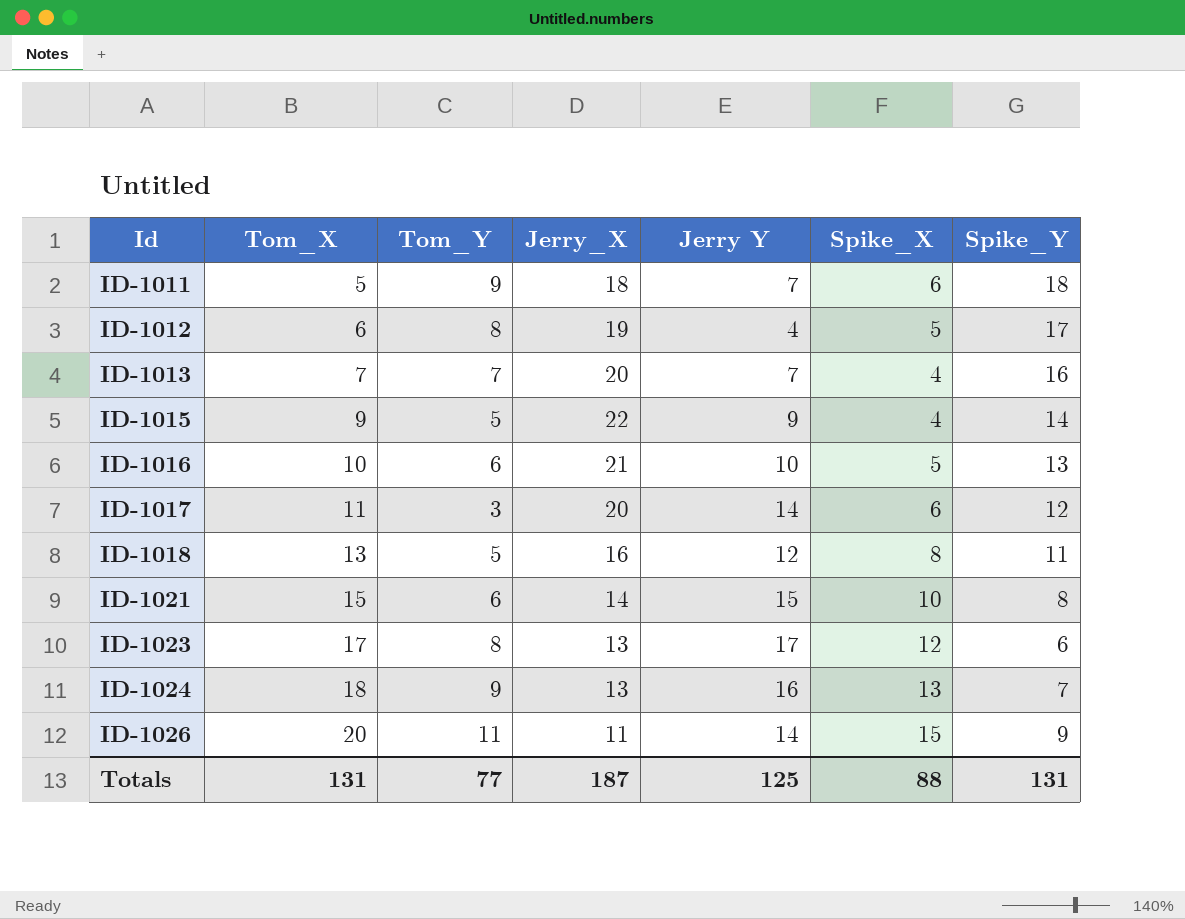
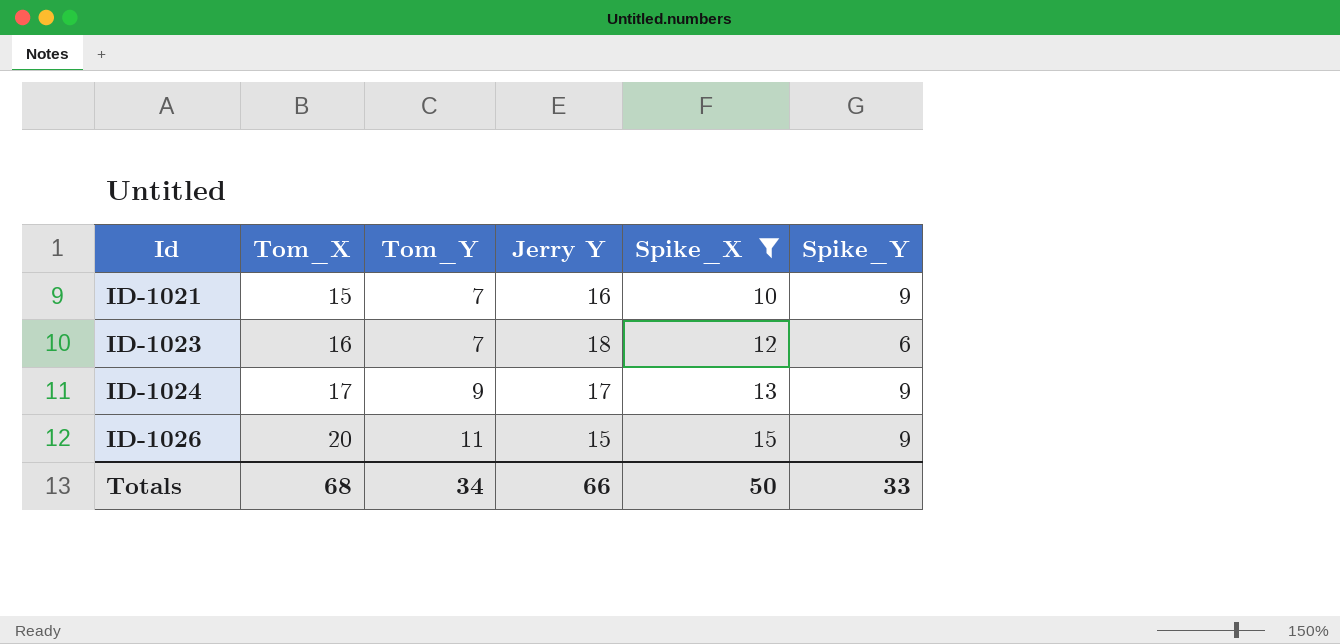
filter: none -> Spike_X >= 10
column Jerry_X | position: 4 -> none
ID-1021 | Tom_Y: 6 -> 7
ID-1021 | Jerry Y: 15 -> 16
ID-1021 | Spike_Y: 8 -> 9
ID-1023 | Tom_X: 17 -> 16
ID-1023 | Tom_Y: 8 -> 7
ID-1023 | Jerry Y: 17 -> 18
ID-1024 | Tom_X: 18 -> 17
ID-1024 | Jerry Y: 16 -> 17
ID-1024 | Spike_Y: 7 -> 9
ID-1026 | Jerry Y: 14 -> 15
Totals | Tom_X: 131 -> 68
Totals | Tom_Y: 77 -> 34
Totals | Jerry Y: 125 -> 66
Totals | Spike_X: 88 -> 50
Totals | Spike_Y: 131 -> 33

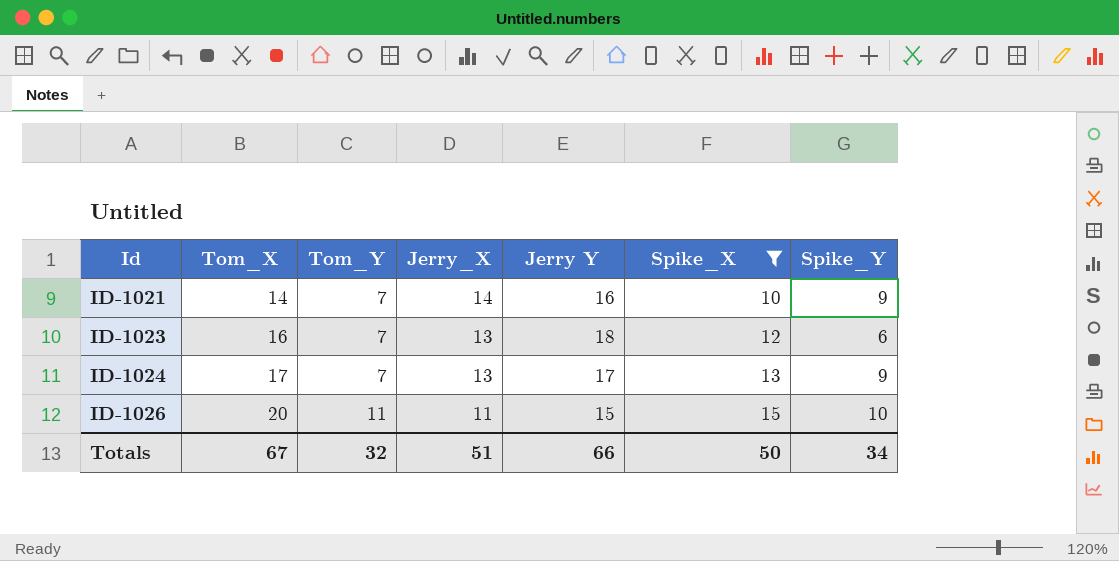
column Jerry_X | position: none -> 4
ID-1021 | Tom_X: 15 -> 14
ID-1024 | Tom_Y: 9 -> 7
ID-1026 | Spike_Y: 9 -> 10
Totals | Tom_X: 68 -> 67
Totals | Tom_Y: 34 -> 32
Totals | Spike_Y: 33 -> 34

